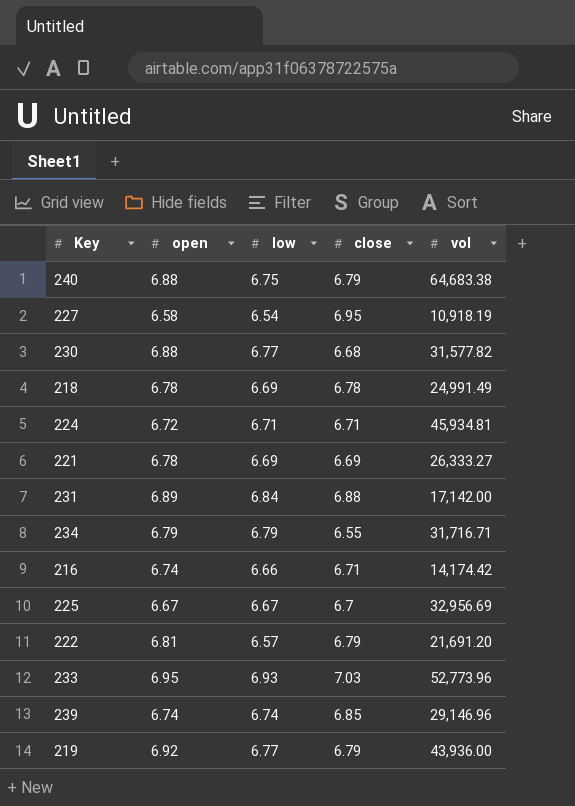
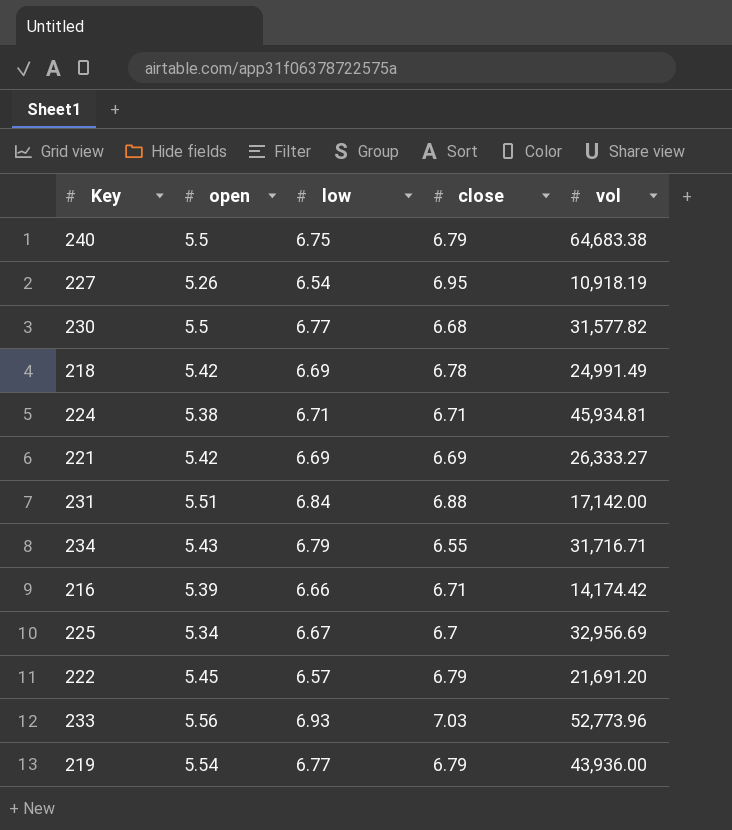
row 239: 6.74 | 6.74 | 6.85 | 29,146.96 -> none
240 | open: 6.88 -> 5.5
227 | open: 6.58 -> 5.26
230 | open: 6.88 -> 5.5
218 | open: 6.78 -> 5.42
224 | open: 6.72 -> 5.38
221 | open: 6.78 -> 5.42
231 | open: 6.89 -> 5.51
234 | open: 6.79 -> 5.43
216 | open: 6.74 -> 5.39
225 | open: 6.67 -> 5.34
222 | open: 6.81 -> 5.45
233 | open: 6.95 -> 5.56
219 | open: 6.92 -> 5.54

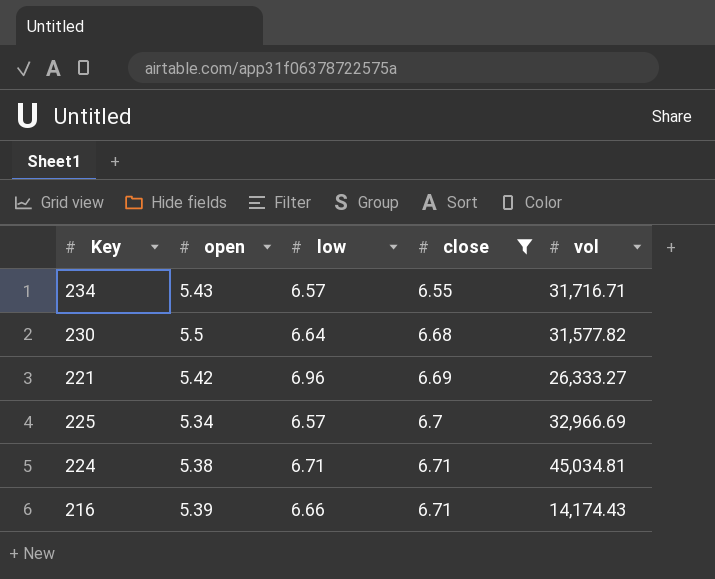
filter: none -> close <= 6.71
row order: none -> close ascending
234 | low: 6.79 -> 6.57
230 | low: 6.77 -> 6.64
221 | low: 6.69 -> 6.96
225 | low: 6.67 -> 6.57
225 | vol: 32,956.69 -> 32,966.69
224 | vol: 45,934.81 -> 45,034.81
216 | vol: 14,174.42 -> 14,174.43

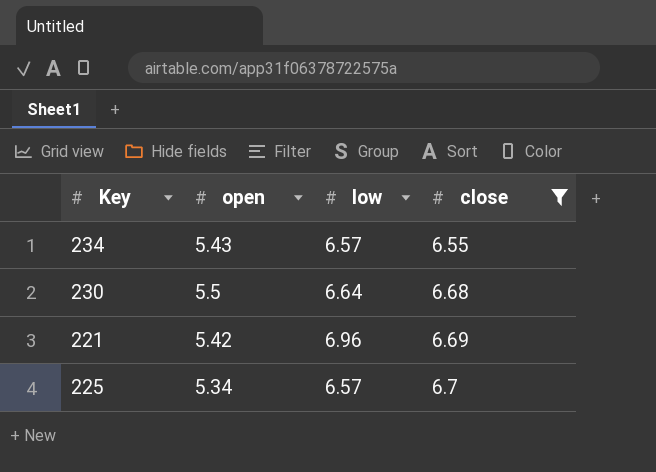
column vol | position: 5 -> none
row 224: 5.38 | 6.71 | 6.71 | 45,034.81 -> none
row 216: 5.39 | 6.66 | 6.71 | 14,174.43 -> none

